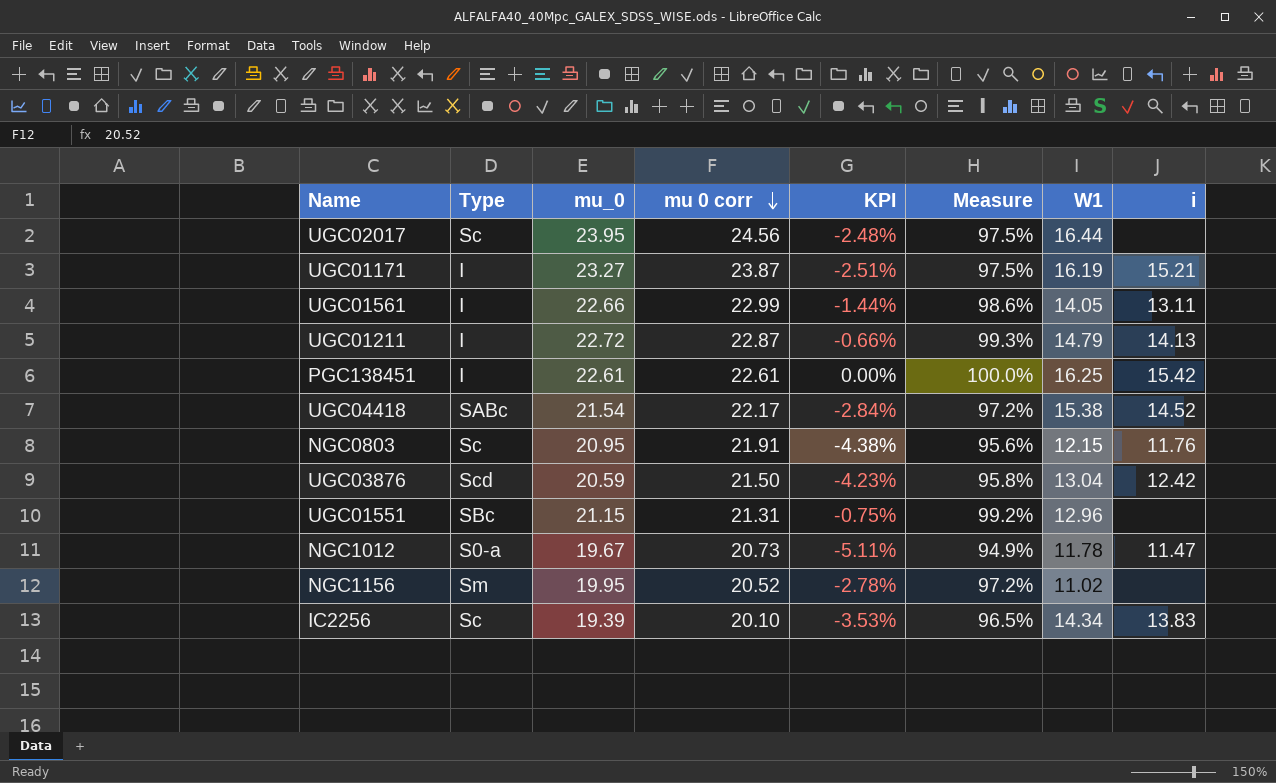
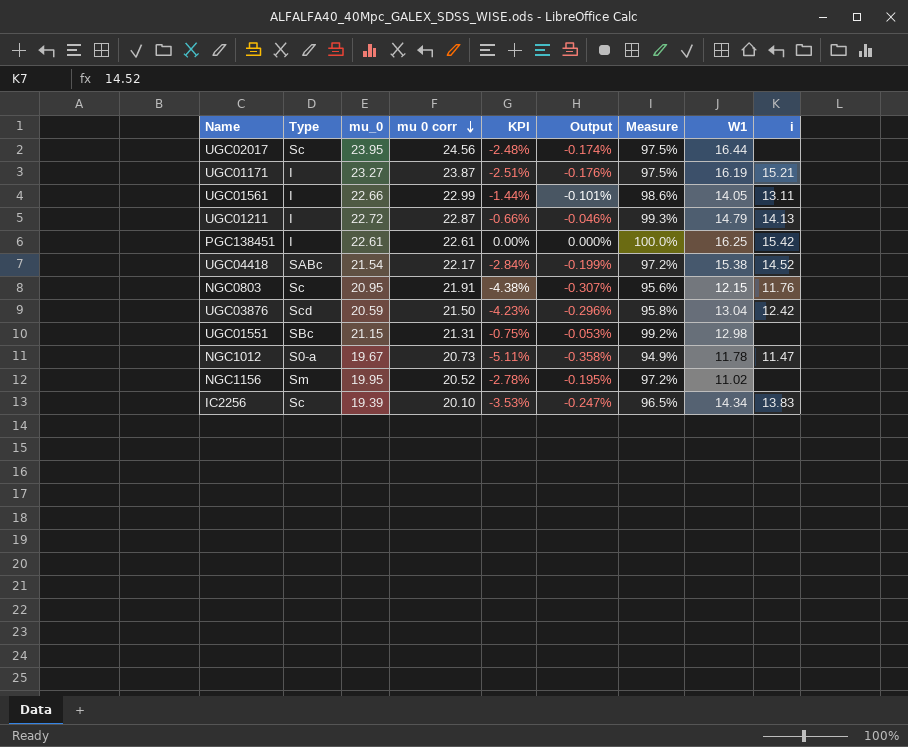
column Output | formula: none -> [KPI] * 0.07
UGC01551 | W1: 12.96 -> 12.98

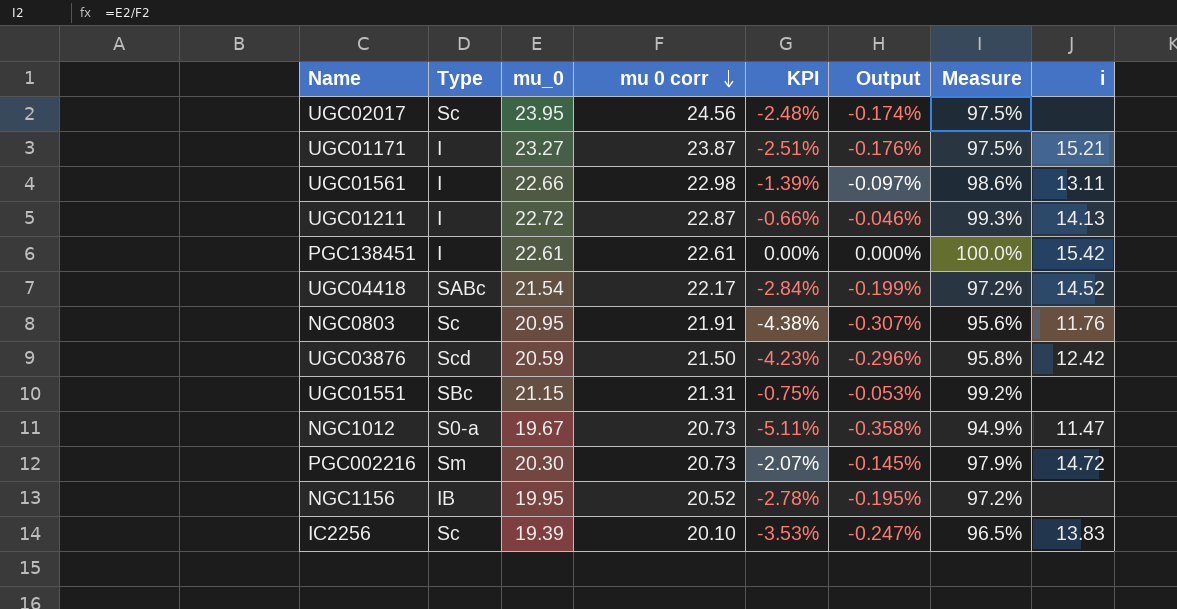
column W1 | position: 8 -> none
UGC01561 | mu 0 corr: 22.99 -> 22.98
UGC01561 | KPI: -1.44% -> -1.39%
UGC01561 | Output: -0.101% -> -0.097%
row PGC002216: none -> Sm | 20.30 | 20.73 | -2.07% | -0.145% | 97.9% | 14.72
NGC1156 | Type: Sm -> IB

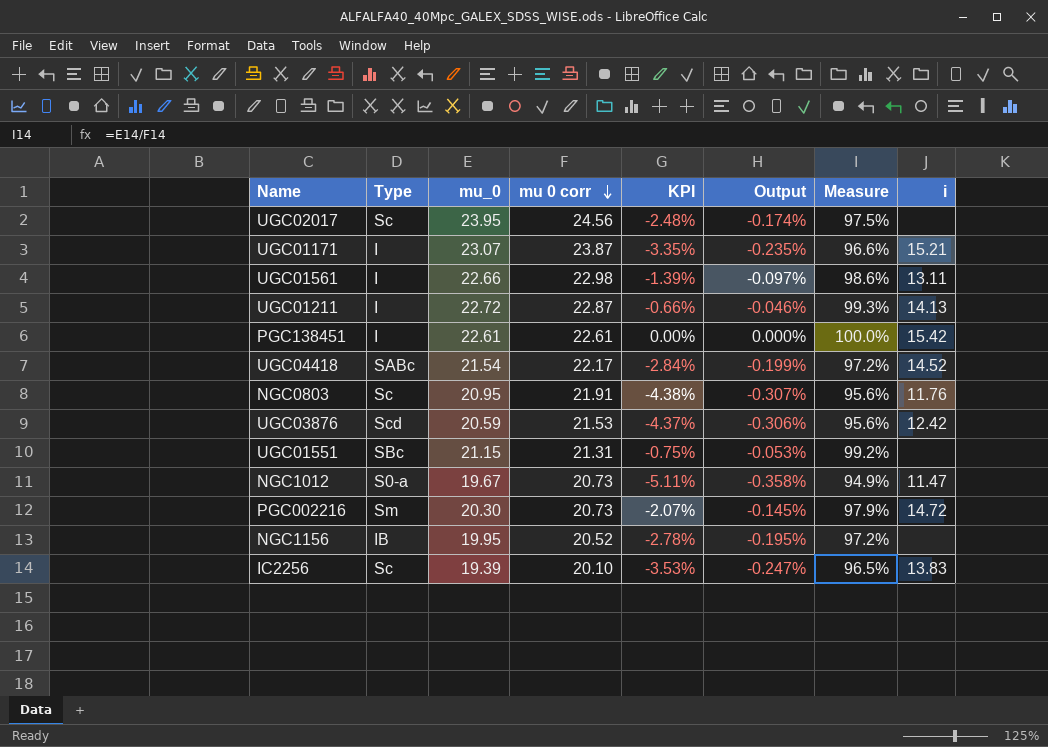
UGC01171 | mu_0: 23.27 -> 23.07
UGC01171 | KPI: -2.51% -> -3.35%
UGC01171 | Output: -0.176% -> -0.235%
UGC01171 | Measure: 97.5% -> 96.6%
UGC03876 | mu 0 corr: 21.50 -> 21.53
UGC03876 | KPI: -4.23% -> -4.37%
UGC03876 | Output: -0.296% -> -0.306%
UGC03876 | Measure: 95.8% -> 95.6%

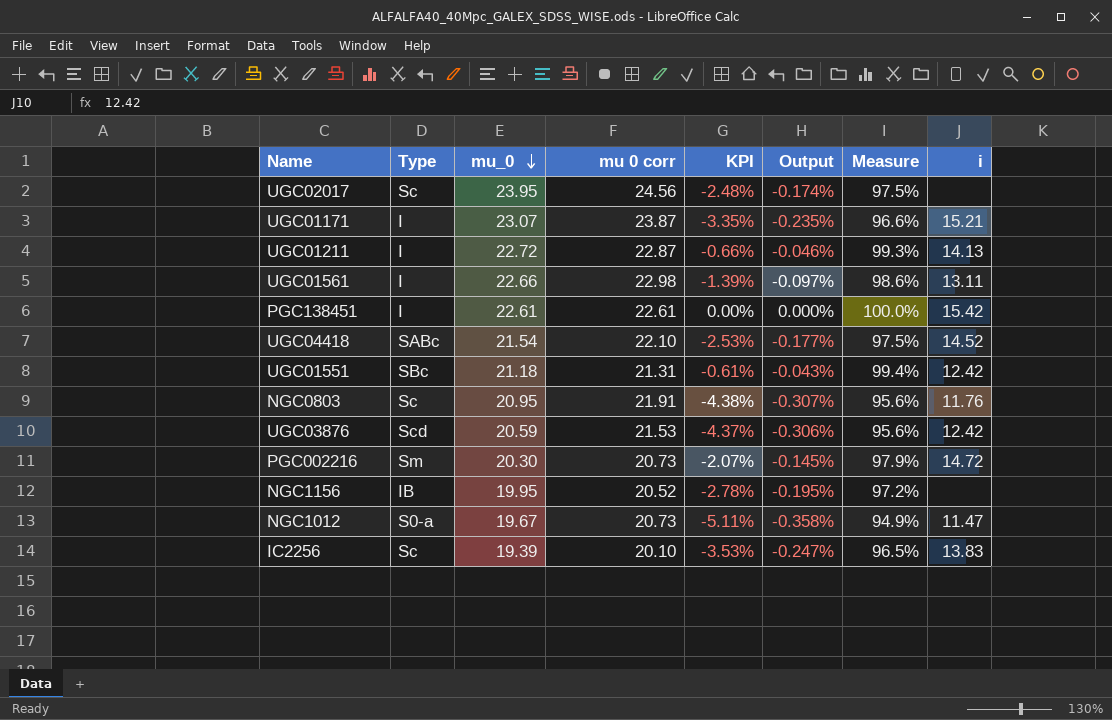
row order: mu 0 corr descending -> mu_0 descending
UGC04418 | mu 0 corr: 22.17 -> 22.10
UGC04418 | KPI: -2.84% -> -2.53%
UGC04418 | Output: -0.199% -> -0.177%
UGC04418 | Measure: 97.2% -> 97.5%
UGC01551 | mu_0: 21.15 -> 21.18
UGC01551 | KPI: -0.75% -> -0.61%
UGC01551 | Output: -0.053% -> -0.043%
UGC01551 | Measure: 99.2% -> 99.4%
UGC01551 | i: none -> 12.42

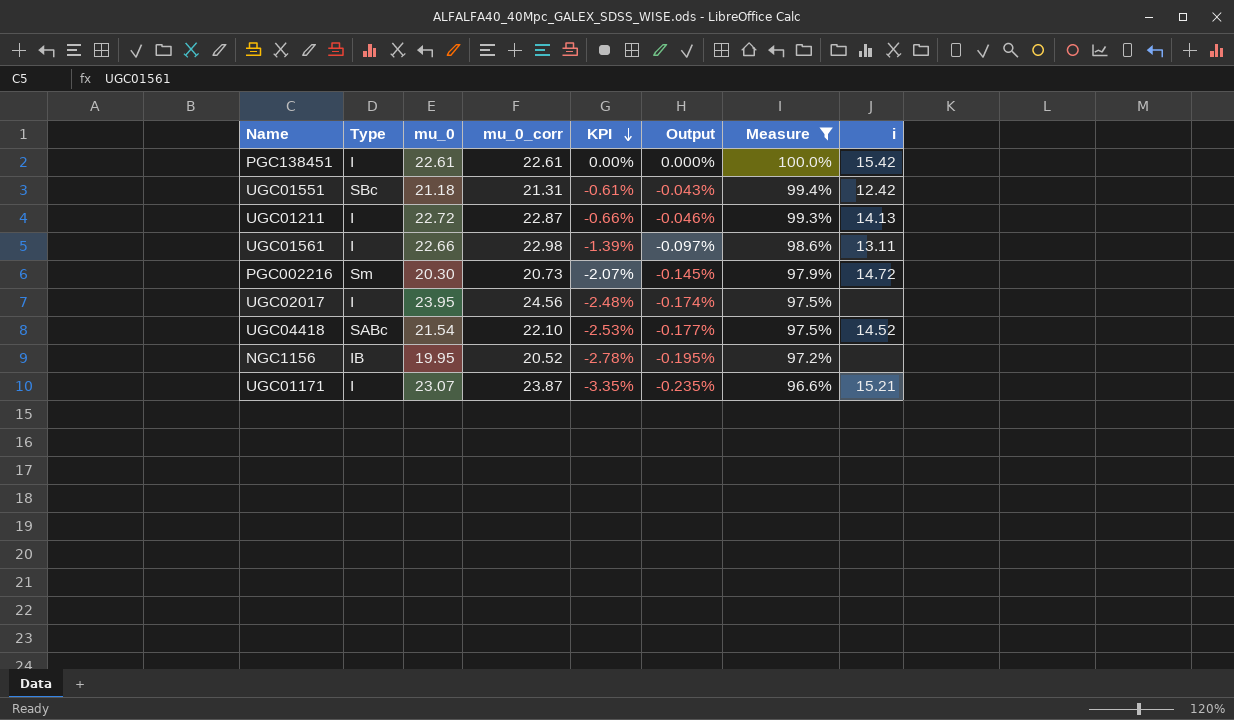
filter: none -> Measure >= 96.6%
row order: mu_0 descending -> KPI descending
column name: mu 0 corr -> mu_0_corr
UGC02017 | Type: Sc -> I

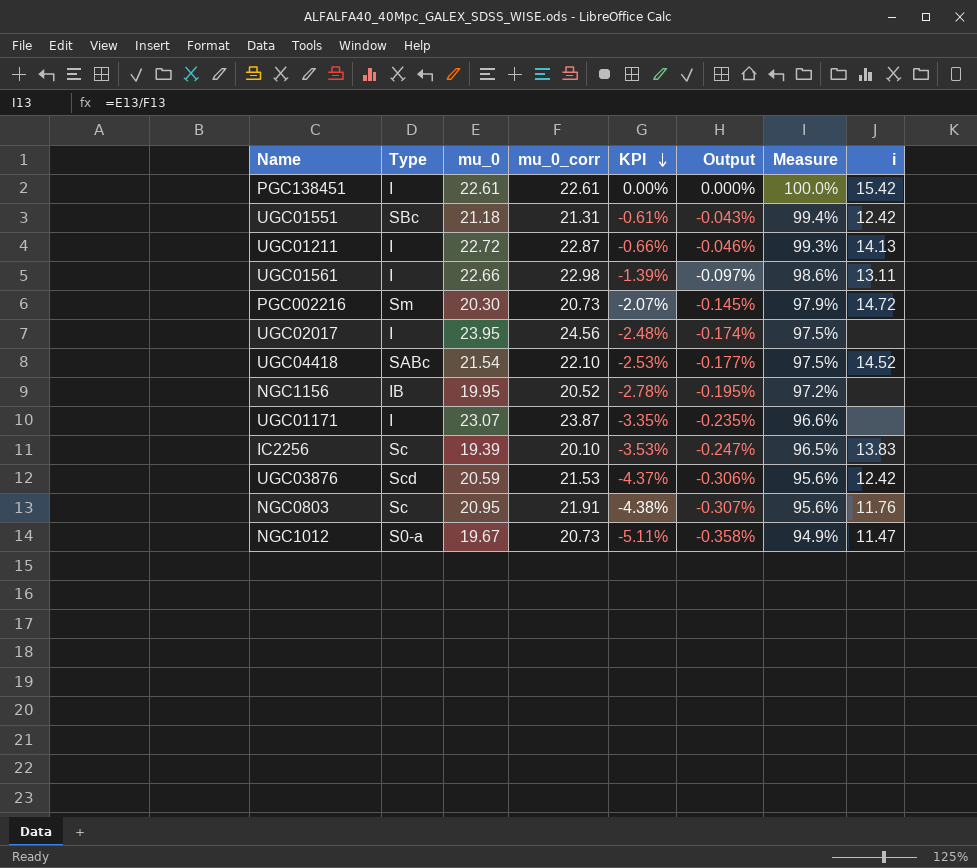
filter: Measure >= 96.6% -> none
UGC01171 | i: 15.21 -> none

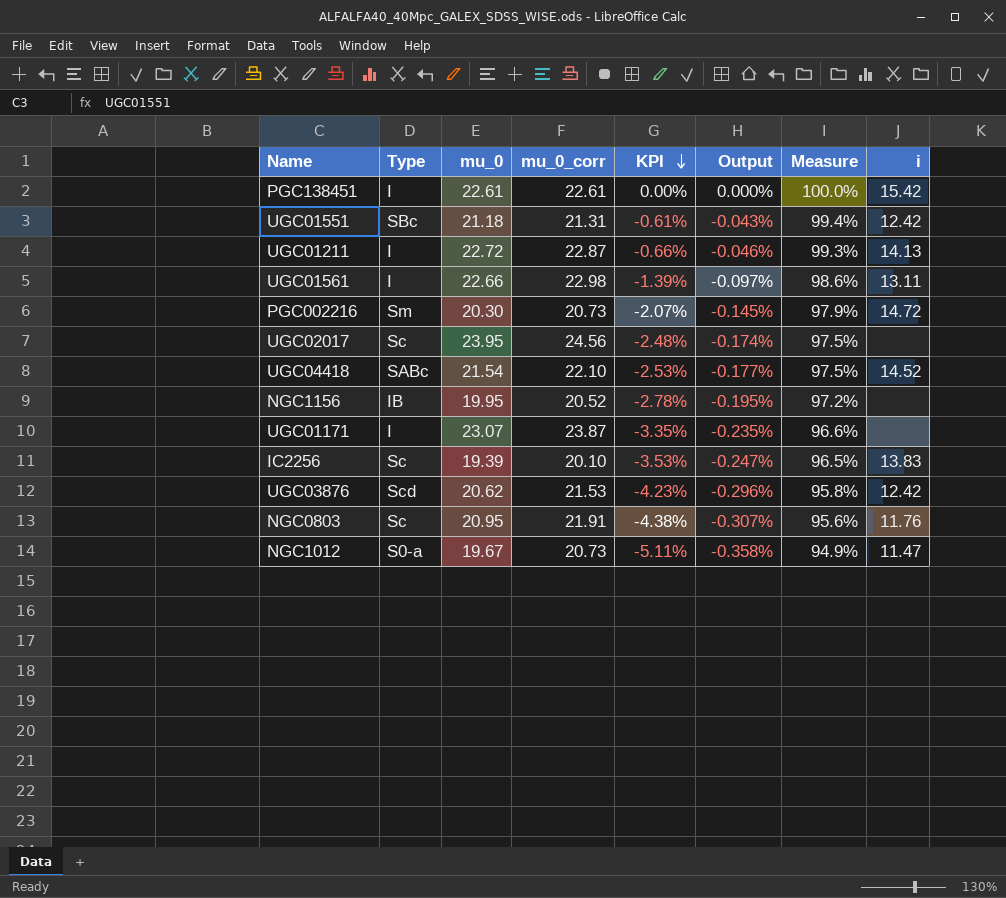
UGC02017 | Type: I -> Sc
UGC03876 | mu_0: 20.59 -> 20.62
UGC03876 | KPI: -4.37% -> -4.23%
UGC03876 | Output: -0.306% -> -0.296%
UGC03876 | Measure: 95.6% -> 95.8%

